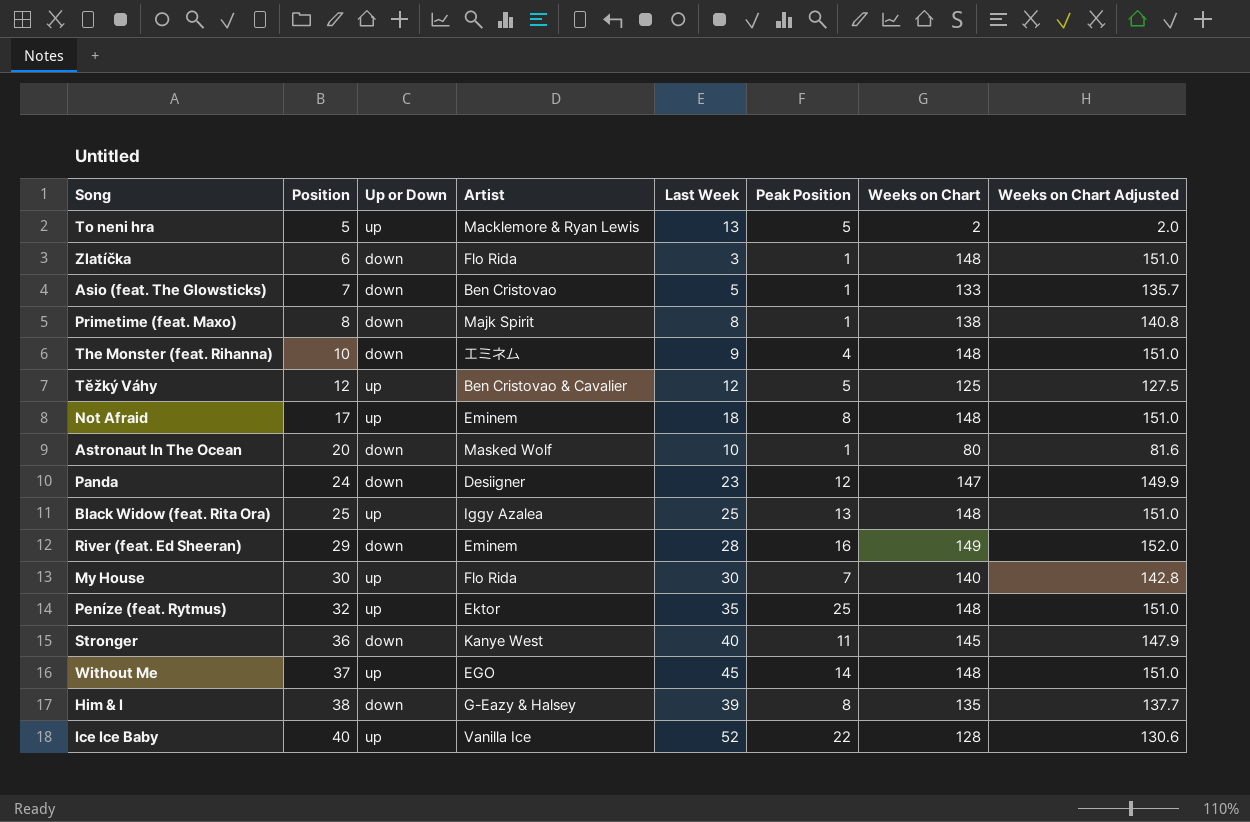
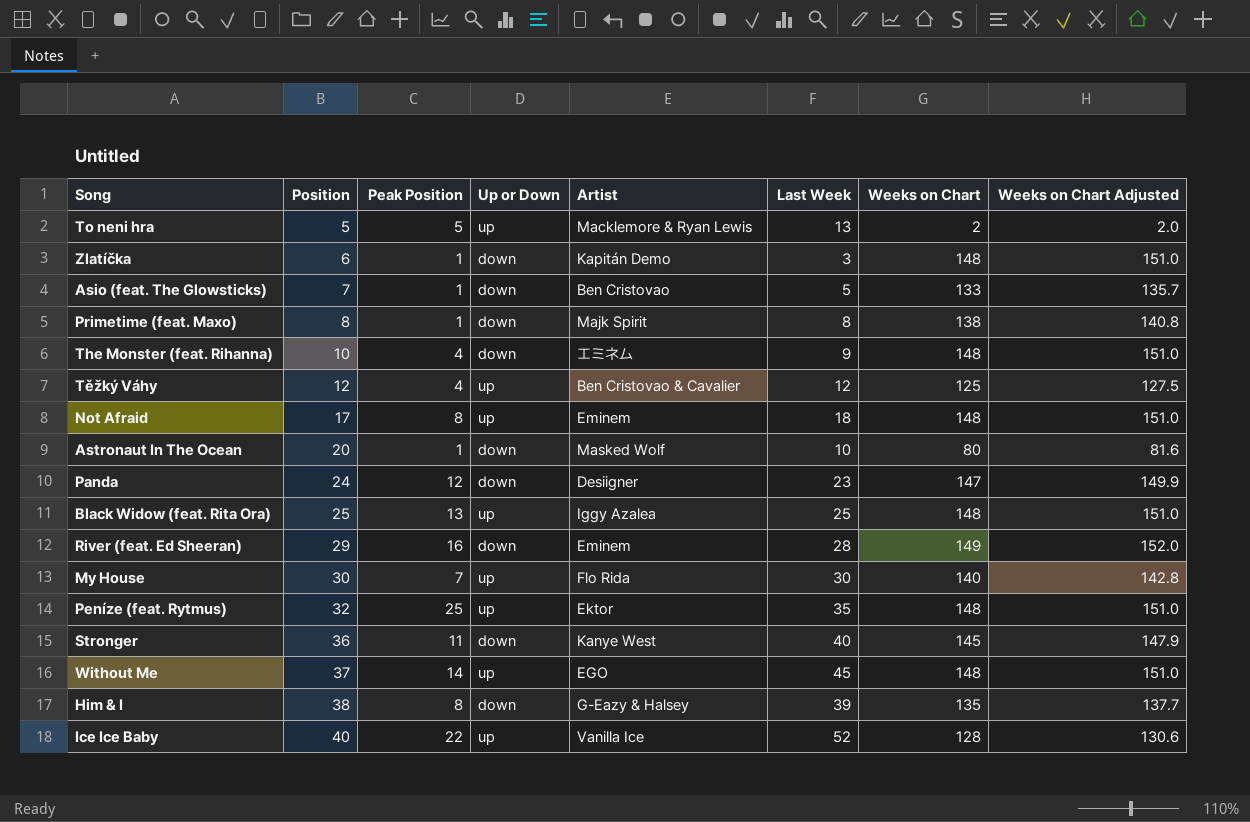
column Peak Position | position: 6 -> 3
Zlatíčka | Artist: Flo Rida -> Kapitán Demo
Těžký Váhy | Peak Position: 5 -> 4

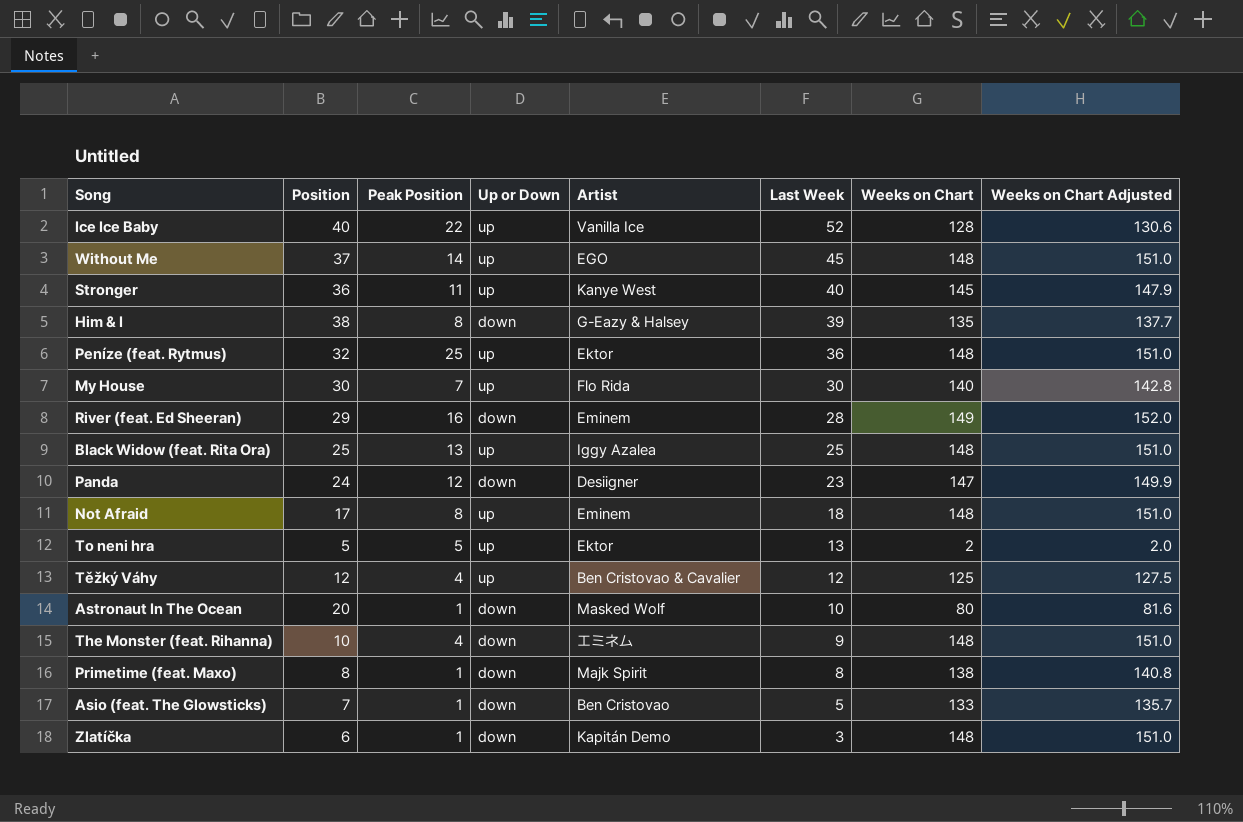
row order: Position ascending -> Last Week descending
Stronger | Up or Down: down -> up
Peníze (feat. Rytmus) | Last Week: 35 -> 36
To neni hra | Artist: Macklemore & Ryan Lewis -> Ektor

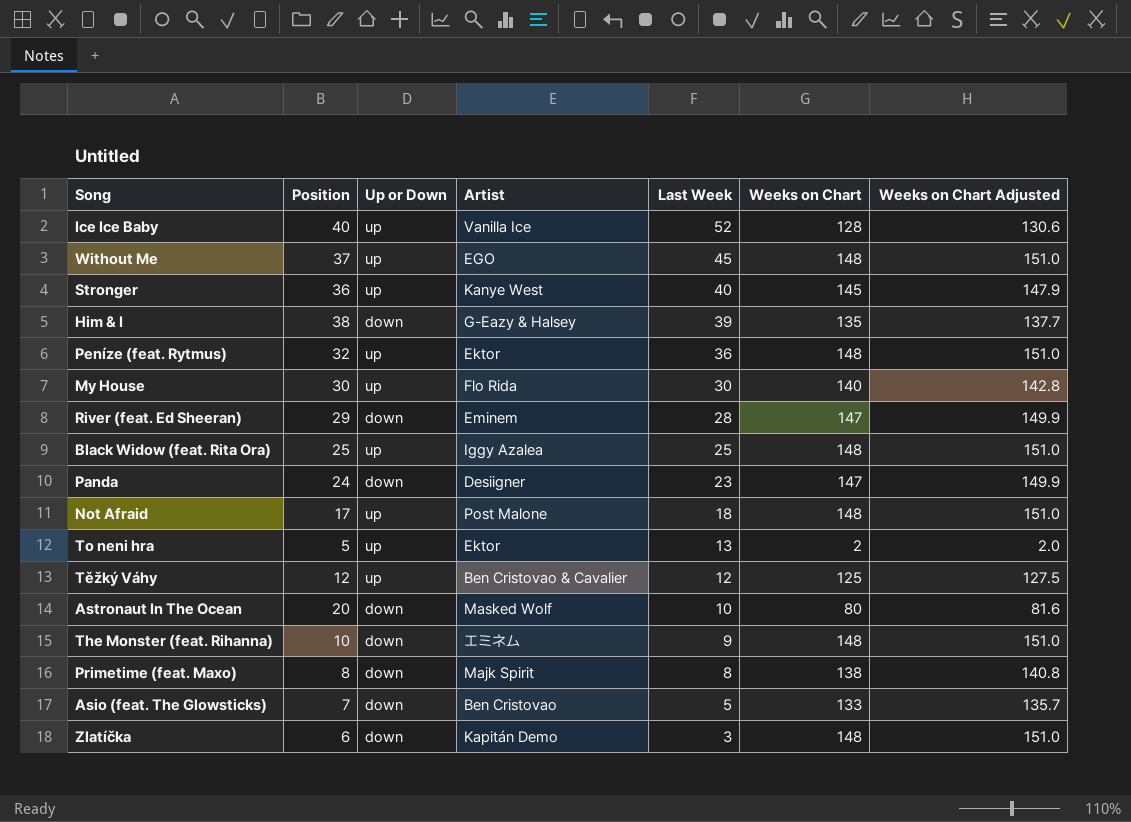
column Peak Position | position: 3 -> none
River (feat. Ed Sheeran) | Weeks on Chart: 149 -> 147
River (feat. Ed Sheeran) | Weeks on Chart Adjusted: 152.0 -> 149.9
Not Afraid | Artist: Eminem -> Post Malone

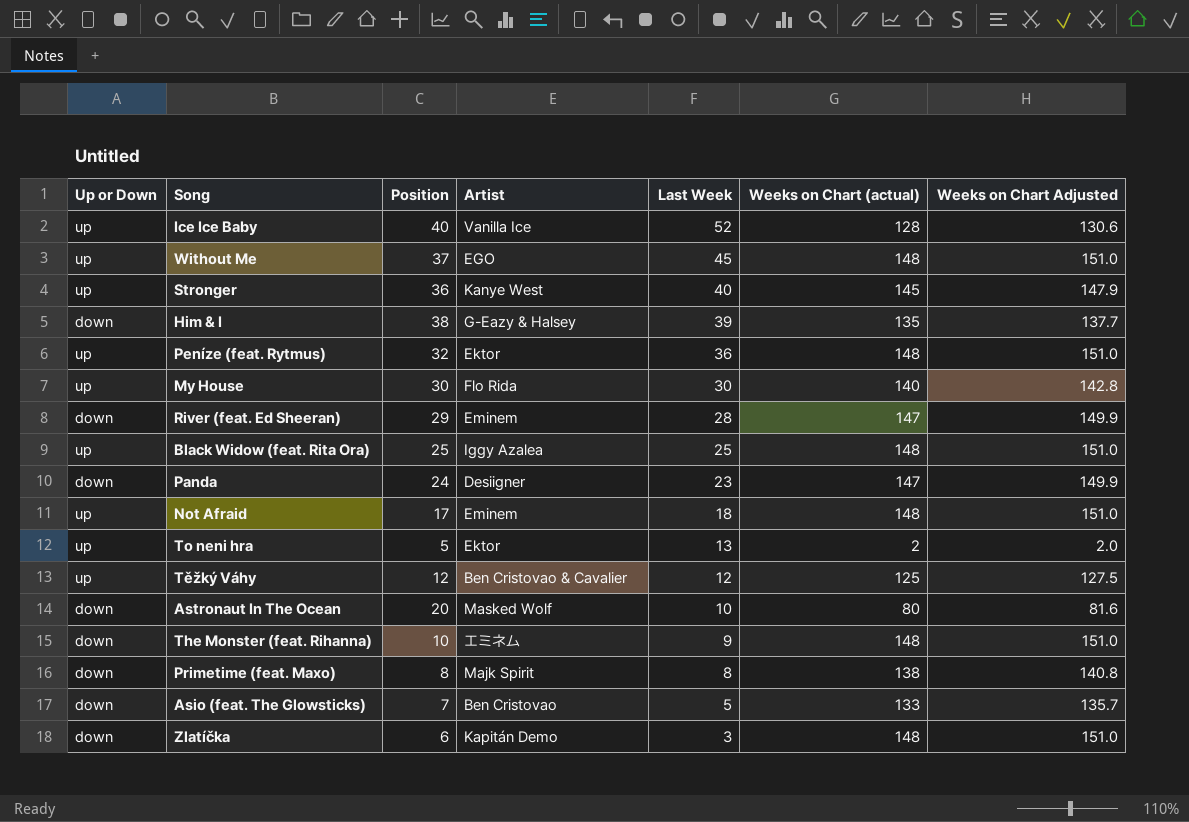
column Up or Down | position: 3 -> 1
column name: Weeks on Chart -> Weeks on Chart (actual)
Not Afraid | Artist: Post Malone -> Eminem

